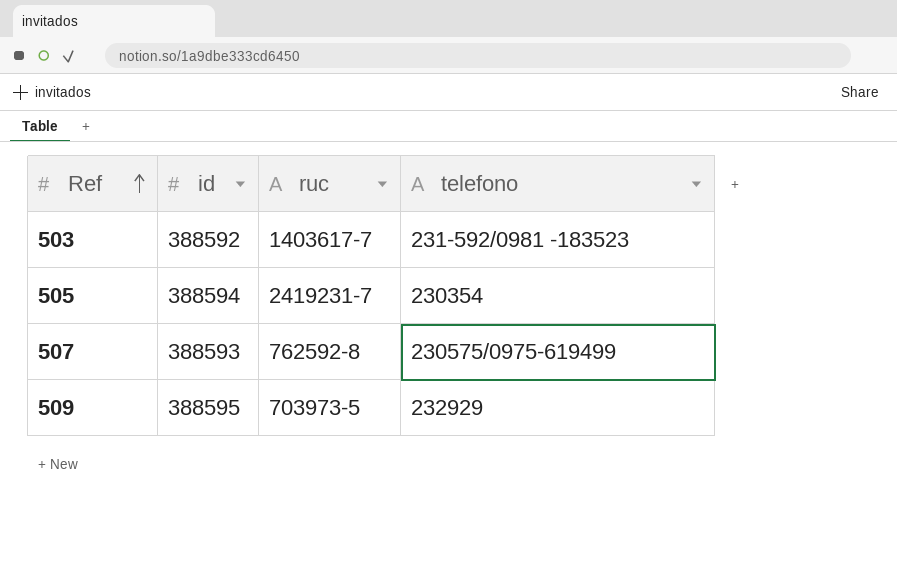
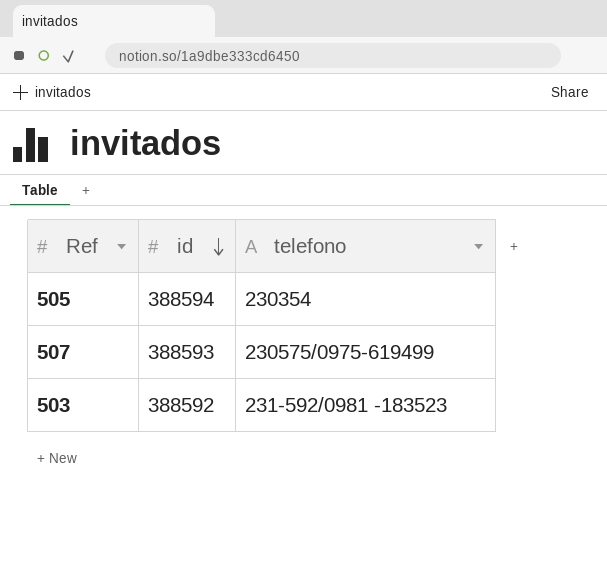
row order: Ref ascending -> id descending
column ruc | position: 3 -> none
row 509: 388595 | 703973-5 | 232929 -> none

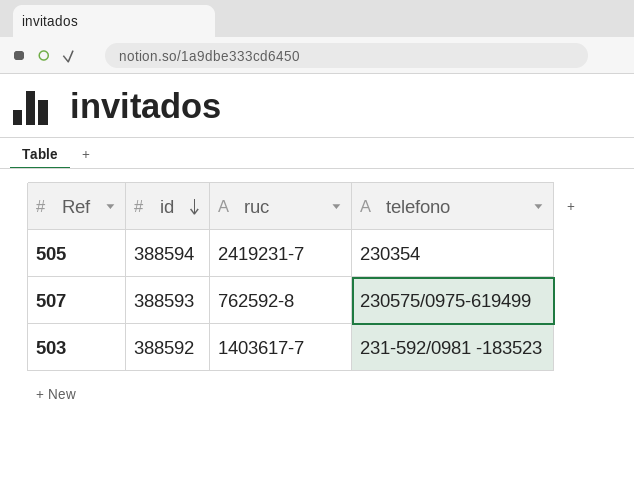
column ruc | position: none -> 3

